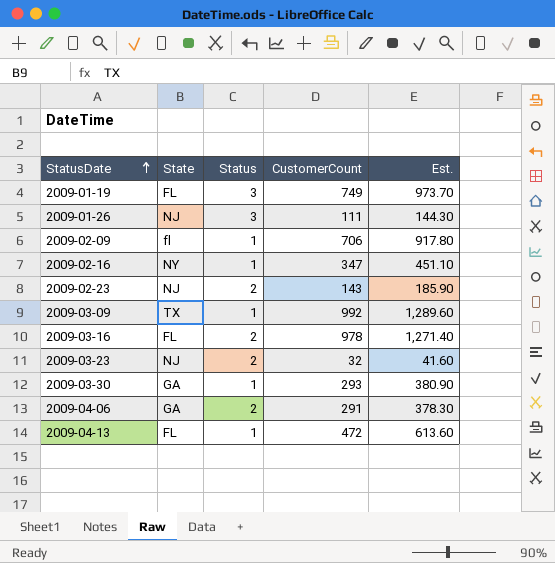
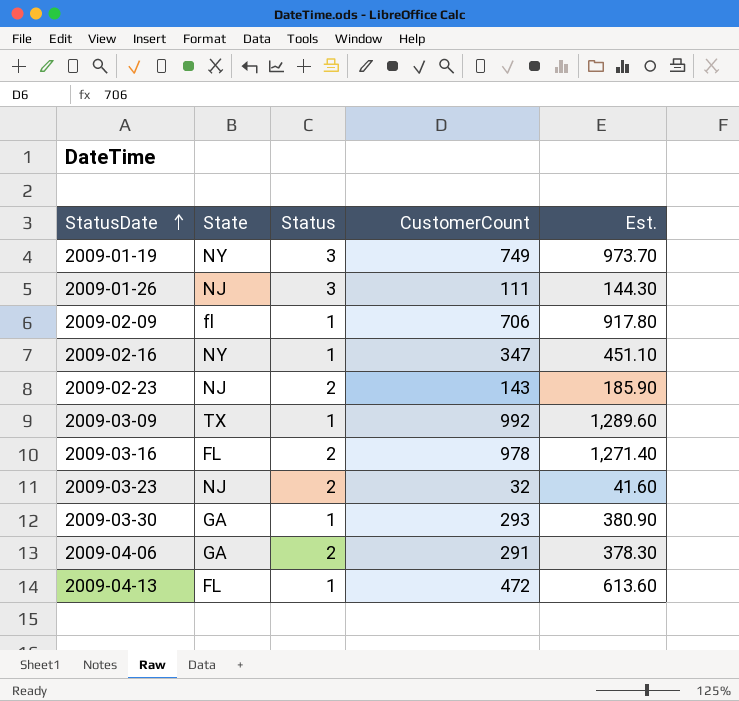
2009-01-19 | State: FL -> NY

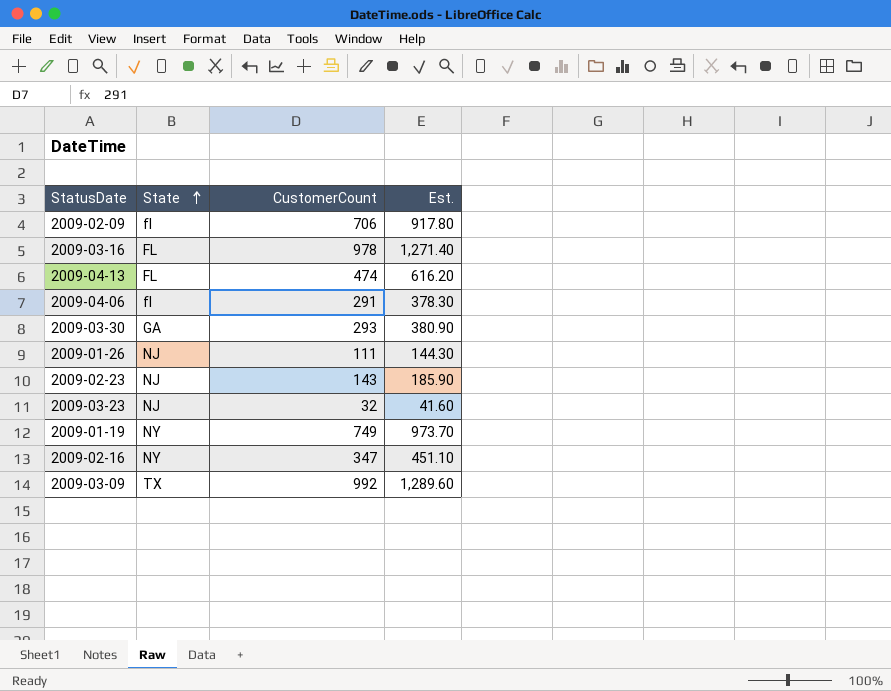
row order: StatusDate ascending -> State ascending
column Status | position: 3 -> none
2009-04-13 | CustomerCount: 472 -> 474
2009-04-13 | Est.: 613.60 -> 616.20
2009-04-06 | State: GA -> fl

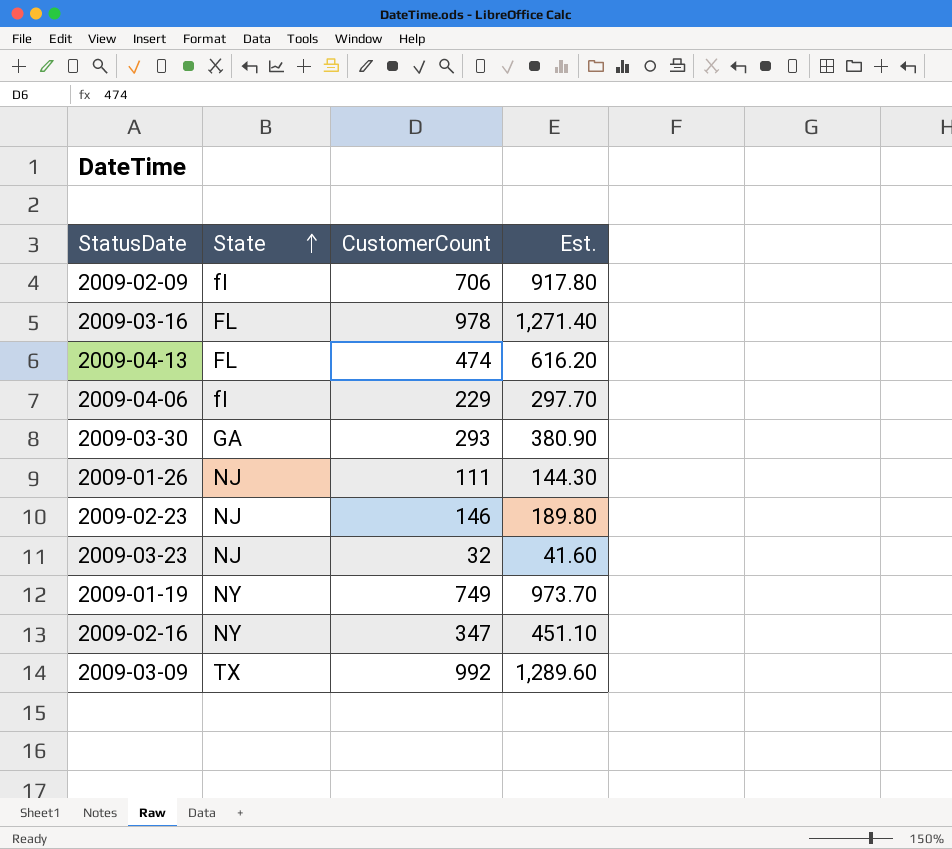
2009-04-06 | CustomerCount: 291 -> 229
2009-04-06 | Est.: 378.30 -> 297.70
2009-02-23 | CustomerCount: 143 -> 146
2009-02-23 | Est.: 185.90 -> 189.80

